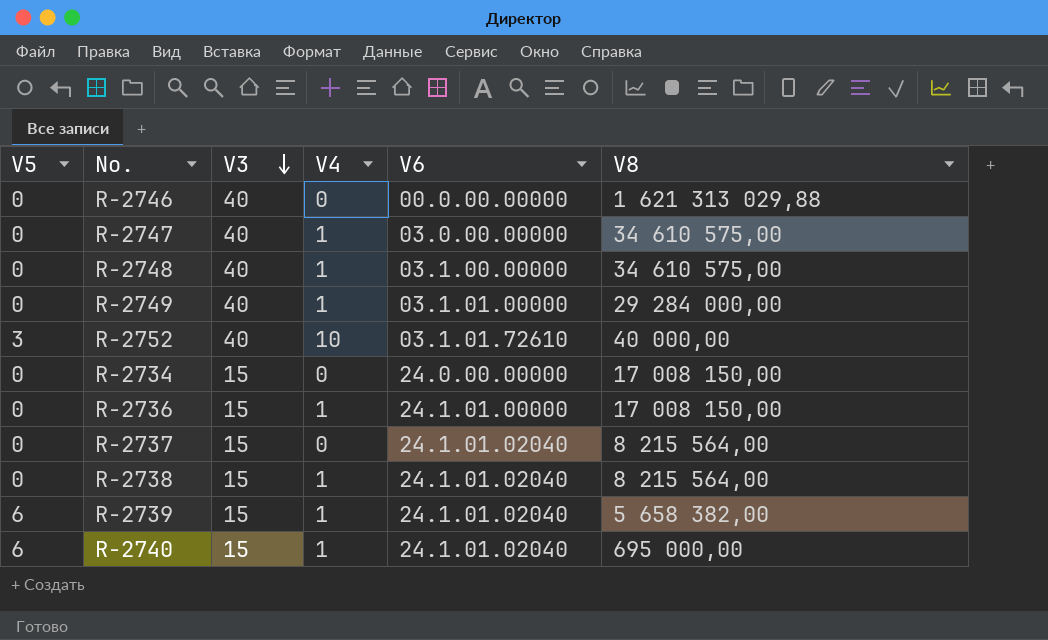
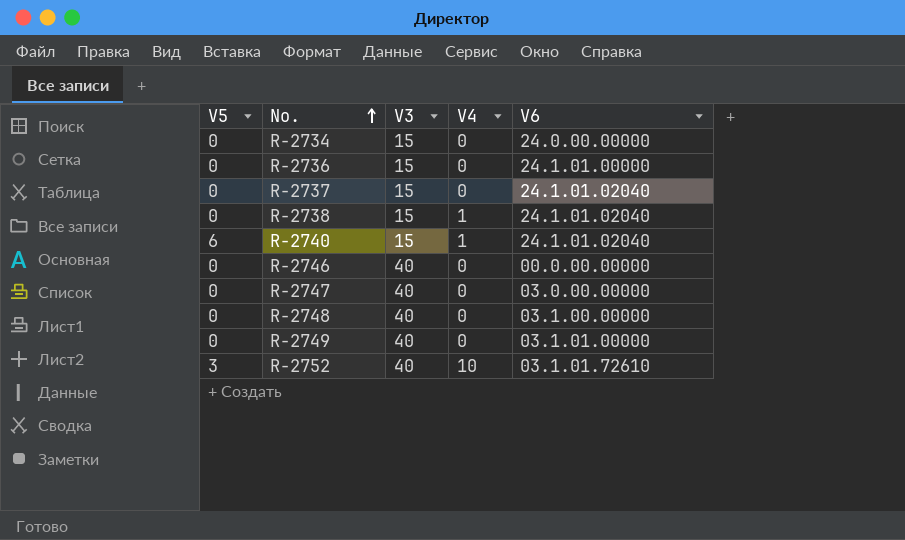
row order: V3 descending -> No. ascending
column V8 | position: 6 -> none
row R-2739: 6 | 15 | 1 | 24.1.01.02040 | 5 658 382,00 -> none
R-2736 | V4: 1 -> 0
R-2747 | V4: 1 -> 0
R-2748 | V4: 1 -> 0
R-2749 | V4: 1 -> 0

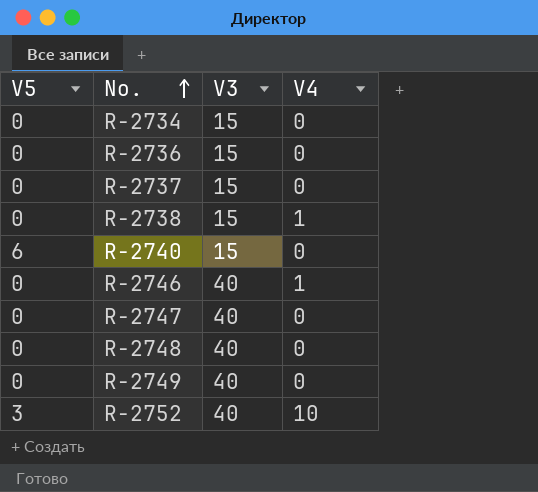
column V6 | position: 5 -> none
R-2740 | V4: 1 -> 0
R-2746 | V4: 0 -> 1

